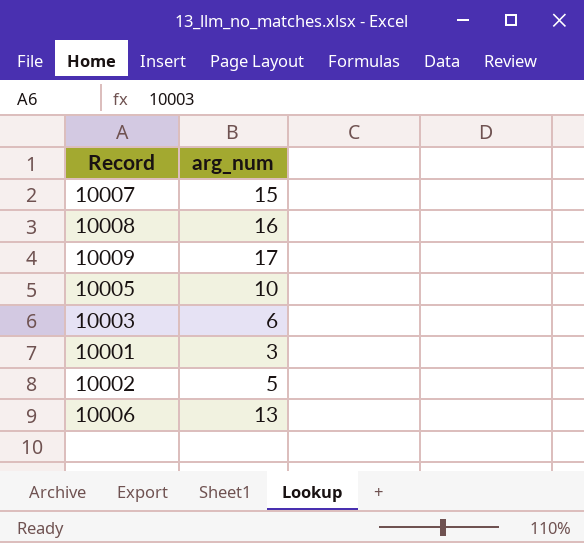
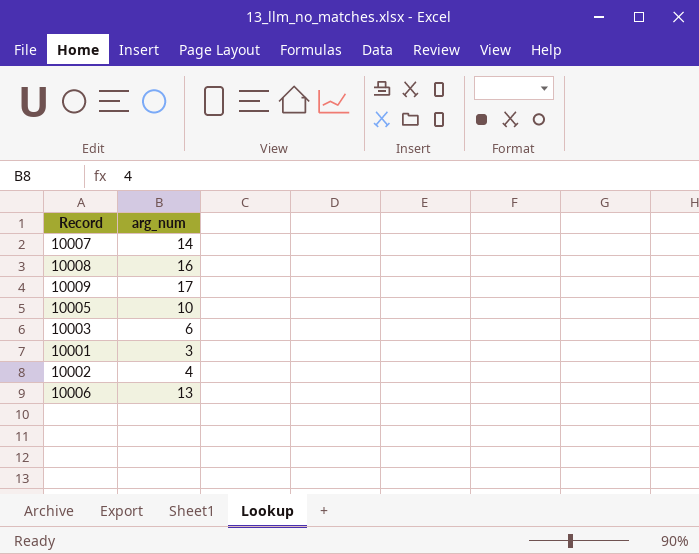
10007 | arg_num: 15 -> 14
10002 | arg_num: 5 -> 4

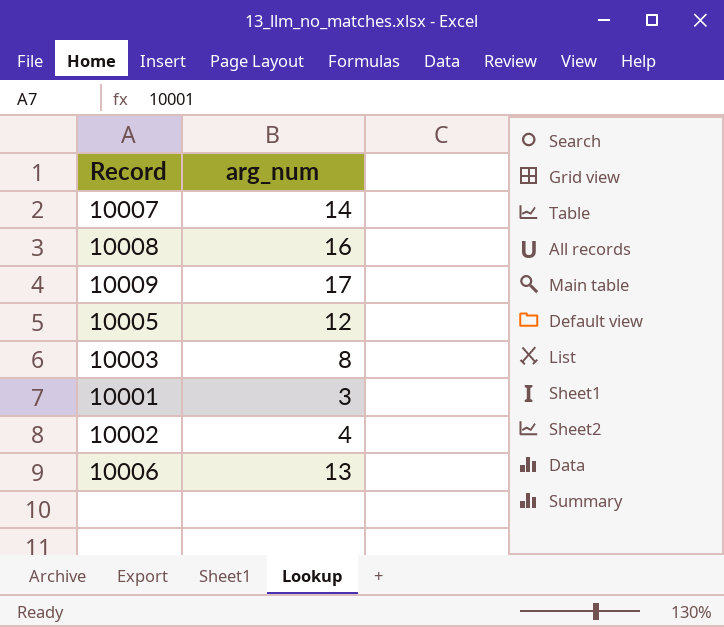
10005 | arg_num: 10 -> 12
10003 | arg_num: 6 -> 8

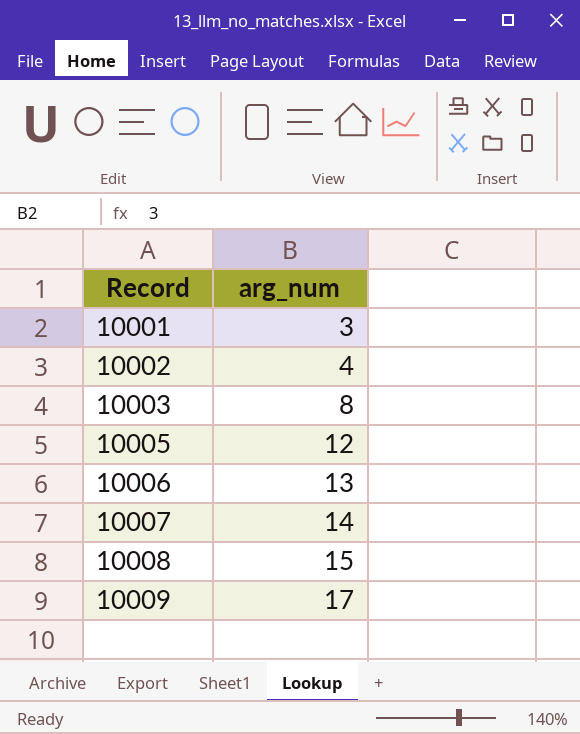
row order: none -> Record ascending
10008 | arg_num: 16 -> 15

